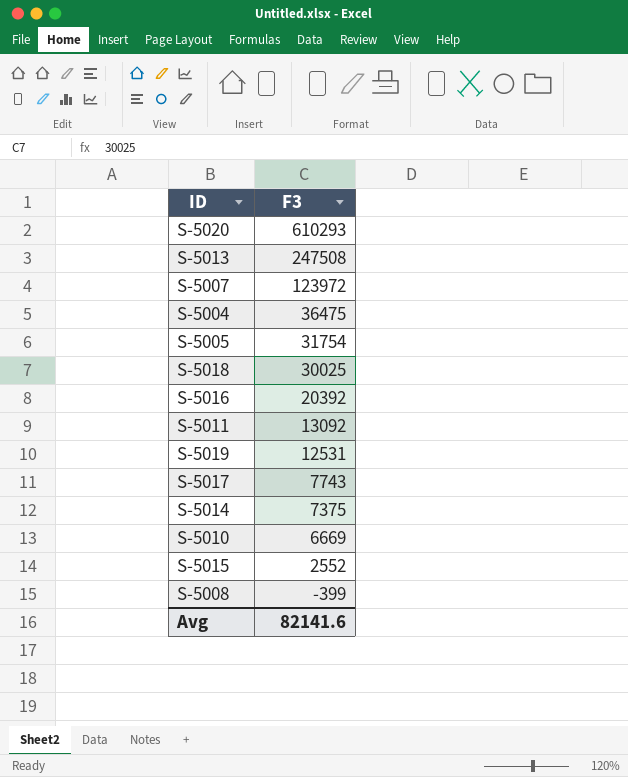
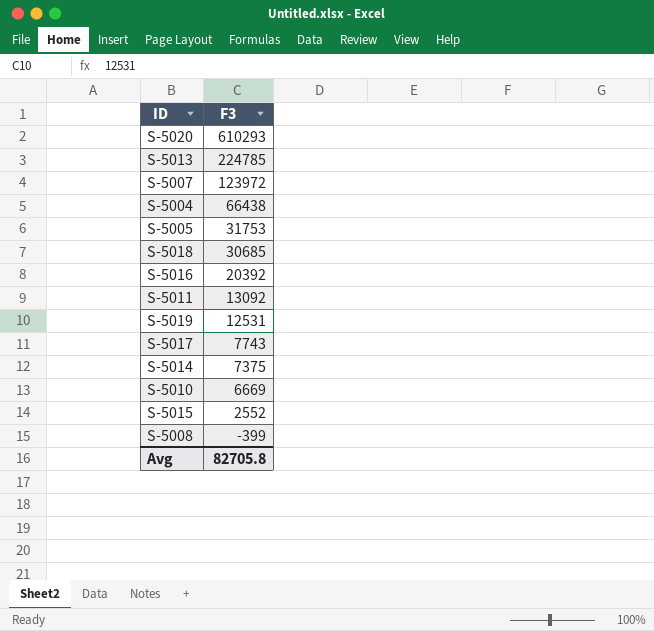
S-5013 | F3: 247508 -> 224785
S-5004 | F3: 36475 -> 66438
S-5005 | F3: 31754 -> 31753
S-5018 | F3: 30025 -> 30685
Avg | F3: 82141.6 -> 82705.8

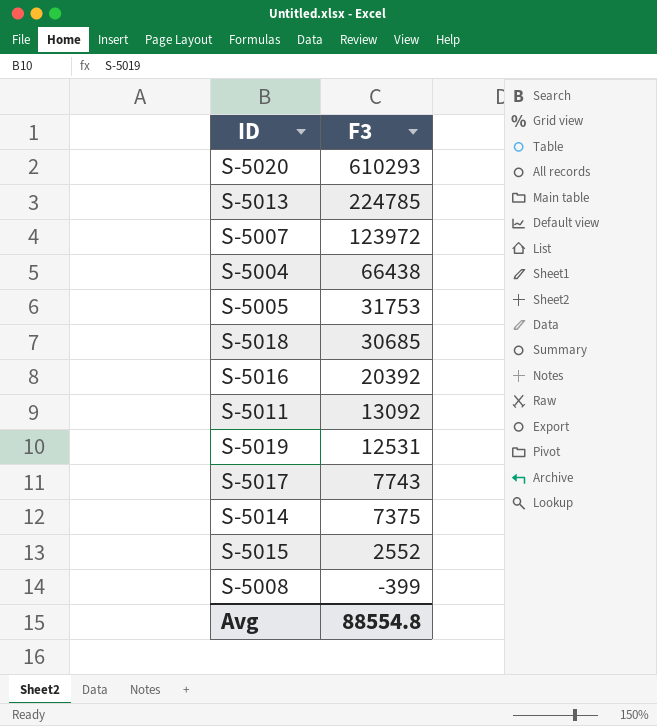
row S-5010: 6669 -> none
Avg | F3: 82705.8 -> 88554.8

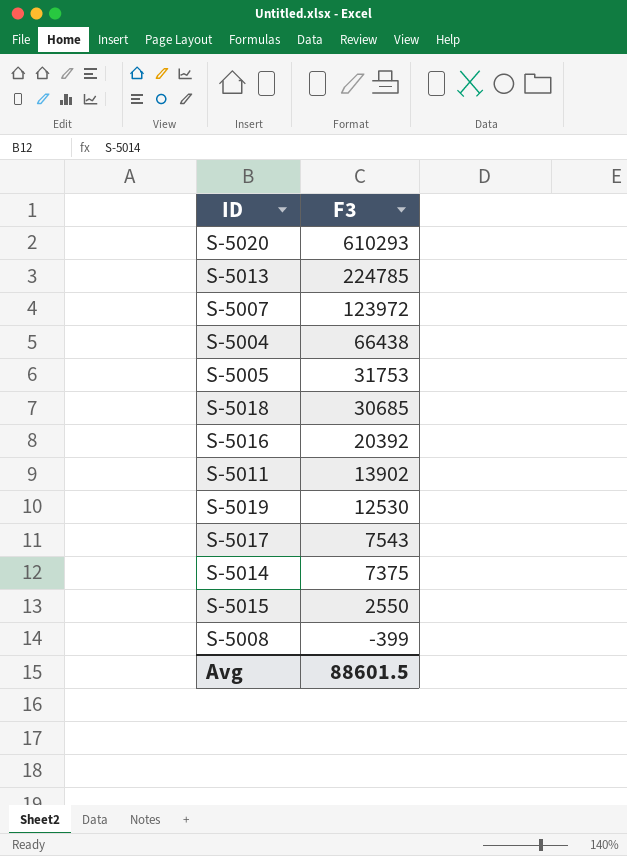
S-5011 | F3: 13092 -> 13902
S-5019 | F3: 12531 -> 12530
S-5017 | F3: 7743 -> 7543
S-5015 | F3: 2552 -> 2550
Avg | F3: 88554.8 -> 88601.5

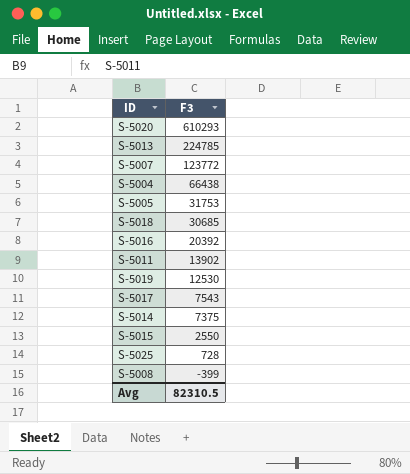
S-5007 | F3: 123972 -> 123772
row S-5025: none -> 728
Avg | F3: 88601.5 -> 82310.5

